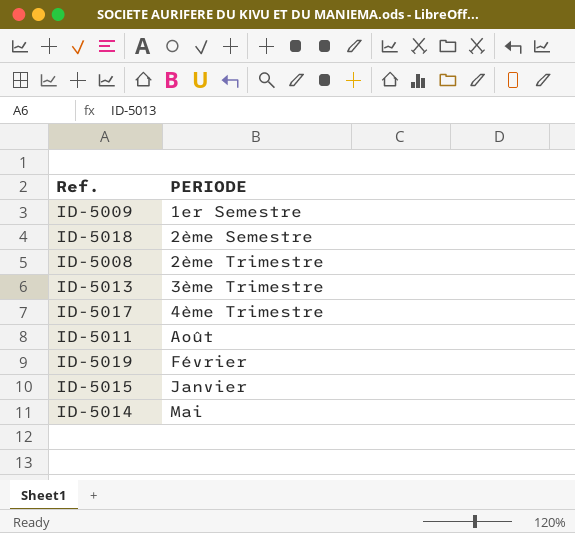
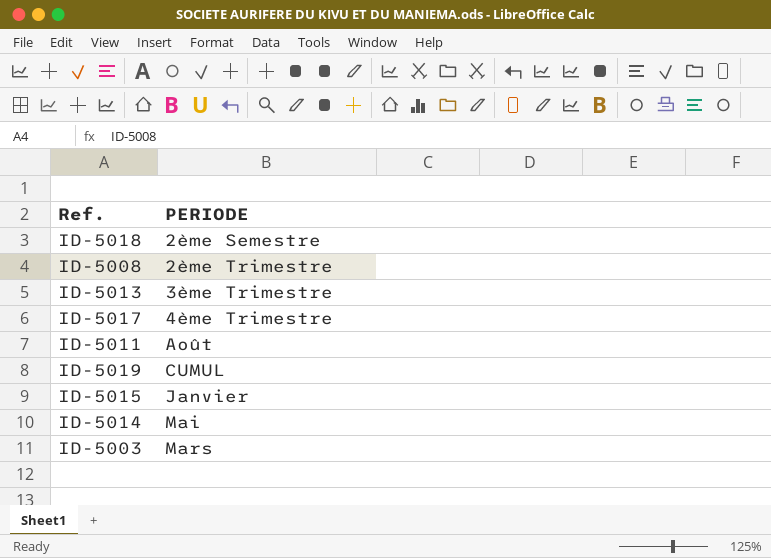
row ID-5009: 1er Semestre -> none
ID-5019 | PERIODE: Février -> CUMUL
row ID-5003: none -> Mars

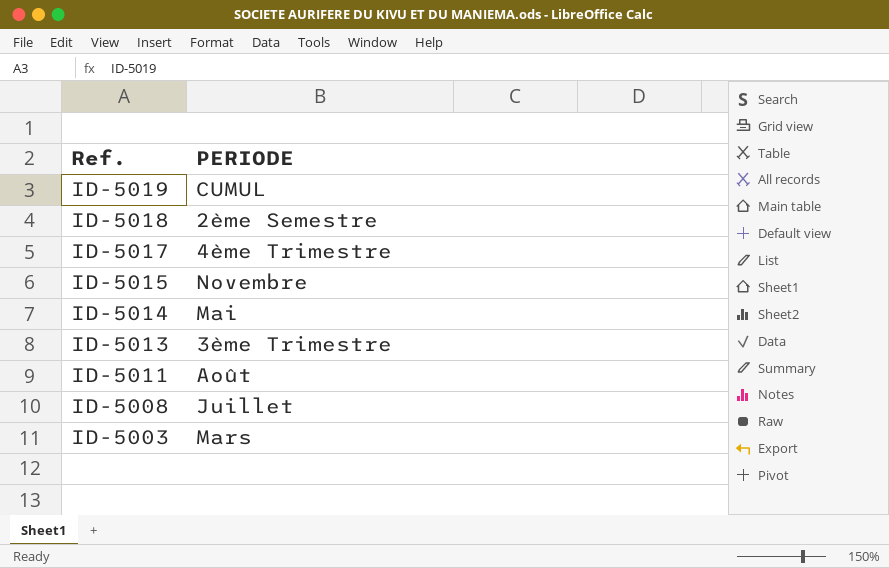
row order: PERIODE ascending -> Ref. descending
ID-5015 | PERIODE: Janvier -> Novembre
ID-5008 | PERIODE: 2ème Trimestre -> Juillet

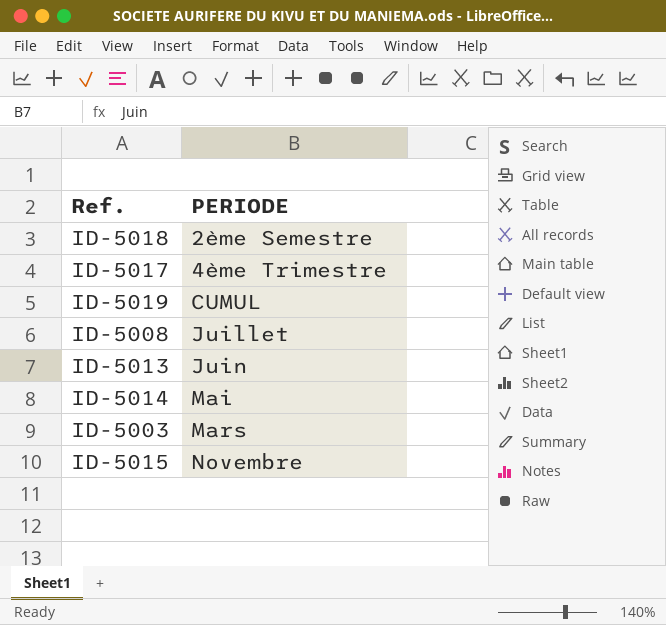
row order: Ref. descending -> PERIODE ascending
row ID-5011: Août -> none
ID-5013 | PERIODE: 3ème Trimestre -> Juin

